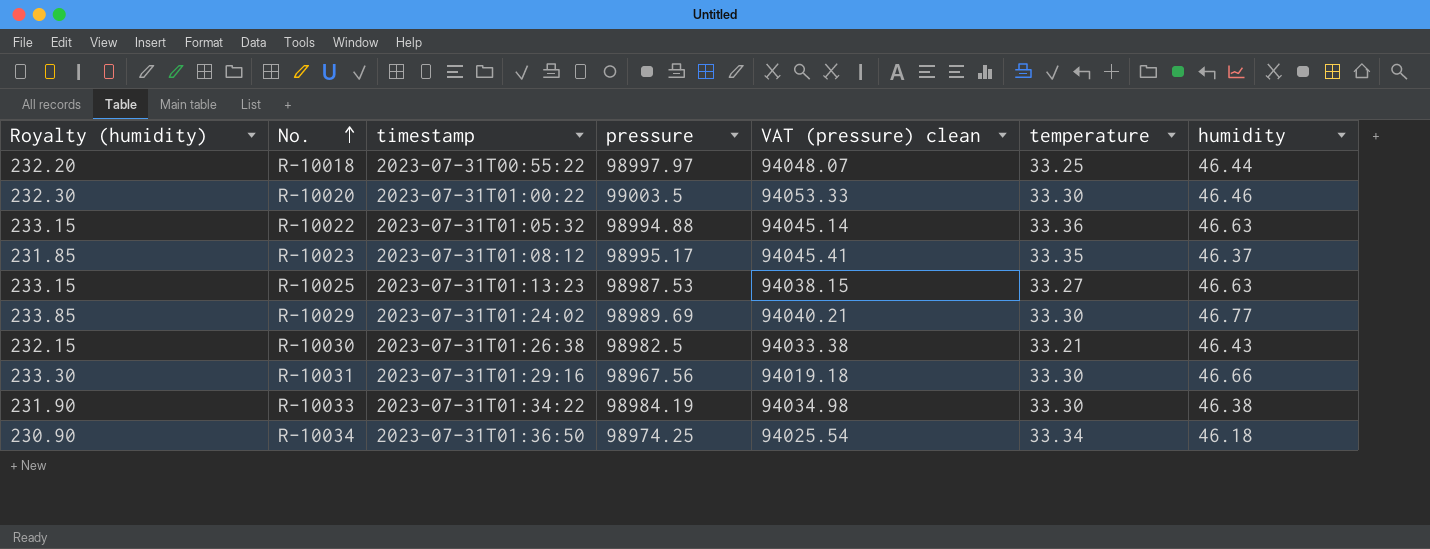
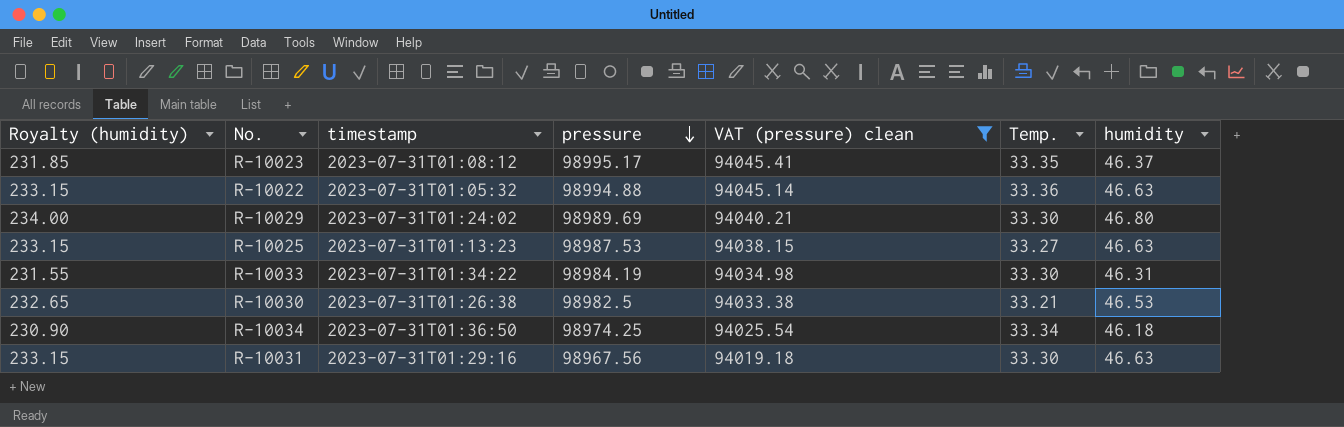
filter: none -> VAT (pressure) clean <= 94045.41
row order: No. ascending -> pressure descending
column name: temperature -> Temp.
R-10029 | Royalty (humidity): 233.85 -> 234.00
R-10029 | humidity: 46.77 -> 46.80
R-10033 | Royalty (humidity): 231.90 -> 231.55
R-10033 | humidity: 46.38 -> 46.31
R-10030 | Royalty (humidity): 232.15 -> 232.65
R-10030 | humidity: 46.43 -> 46.53
R-10031 | Royalty (humidity): 233.30 -> 233.15
R-10031 | humidity: 46.66 -> 46.63

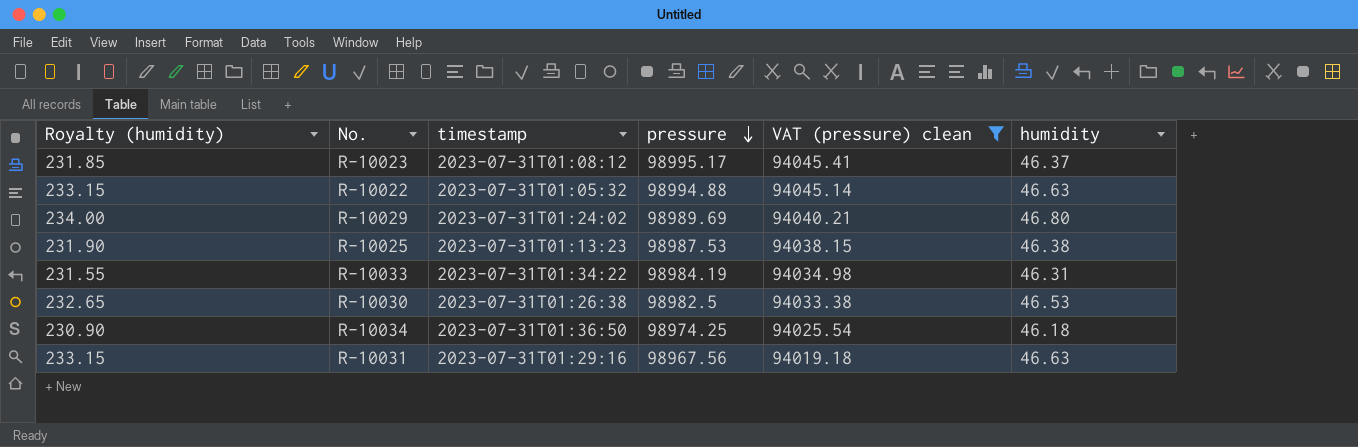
column Temp. | position: 6 -> none
R-10025 | Royalty (humidity): 233.15 -> 231.90
R-10025 | humidity: 46.63 -> 46.38

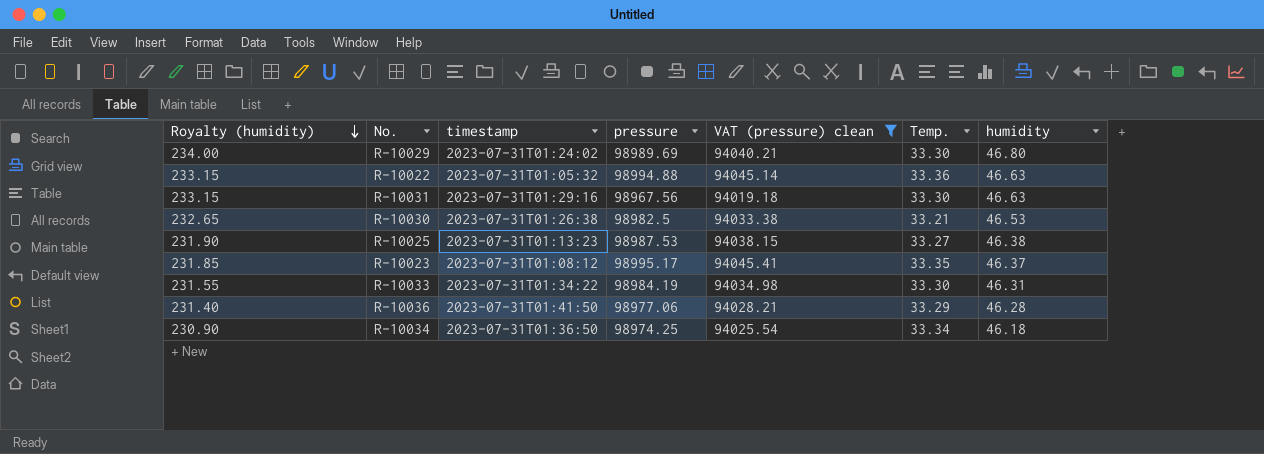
row order: pressure descending -> Royalty (humidity) descending
column Temp. | position: none -> 6
row R-10036: none -> 231.40 | 2023-07-31T01:41:50 | 98977.06 | 94028.21 | 33.29 | 46.28

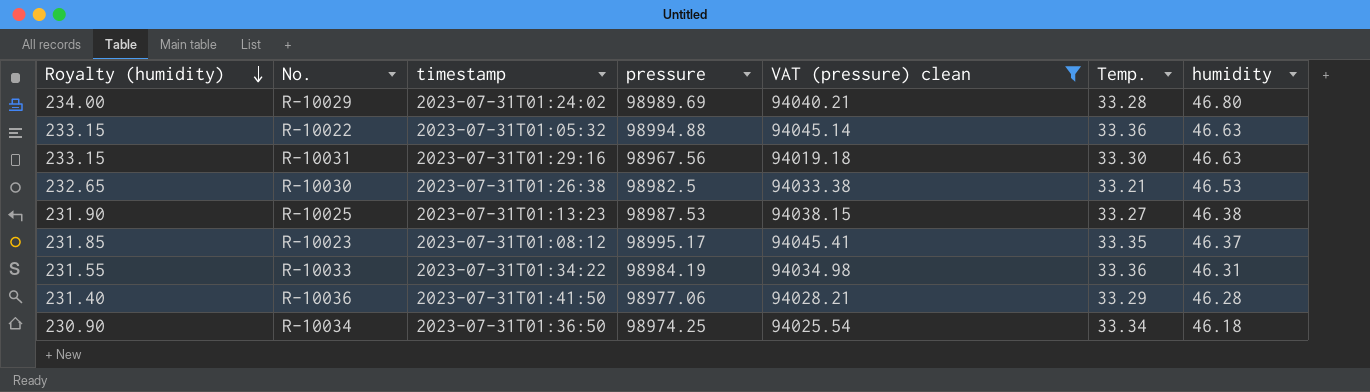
R-10029 | Temp.: 33.30 -> 33.28
R-10033 | Temp.: 33.30 -> 33.36

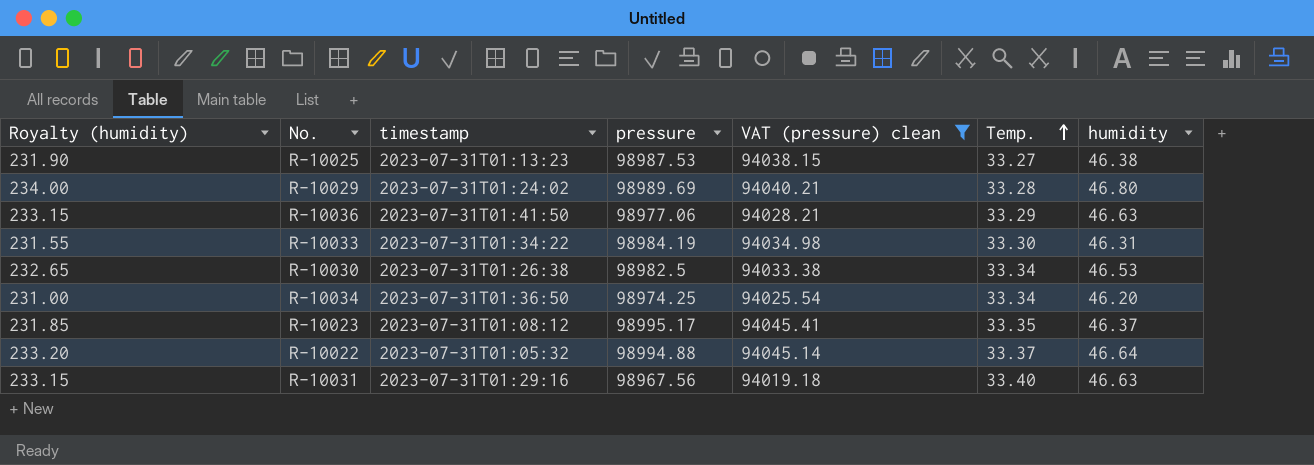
row order: Royalty (humidity) descending -> Temp. ascending
R-10036 | Royalty (humidity): 231.40 -> 233.15
R-10036 | humidity: 46.28 -> 46.63
R-10033 | Temp.: 33.36 -> 33.30
R-10030 | Temp.: 33.21 -> 33.34
R-10034 | Royalty (humidity): 230.90 -> 231.00
R-10034 | humidity: 46.18 -> 46.20
R-10022 | Royalty (humidity): 233.15 -> 233.20
R-10022 | Temp.: 33.36 -> 33.37
R-10022 | humidity: 46.63 -> 46.64
R-10031 | Temp.: 33.30 -> 33.40

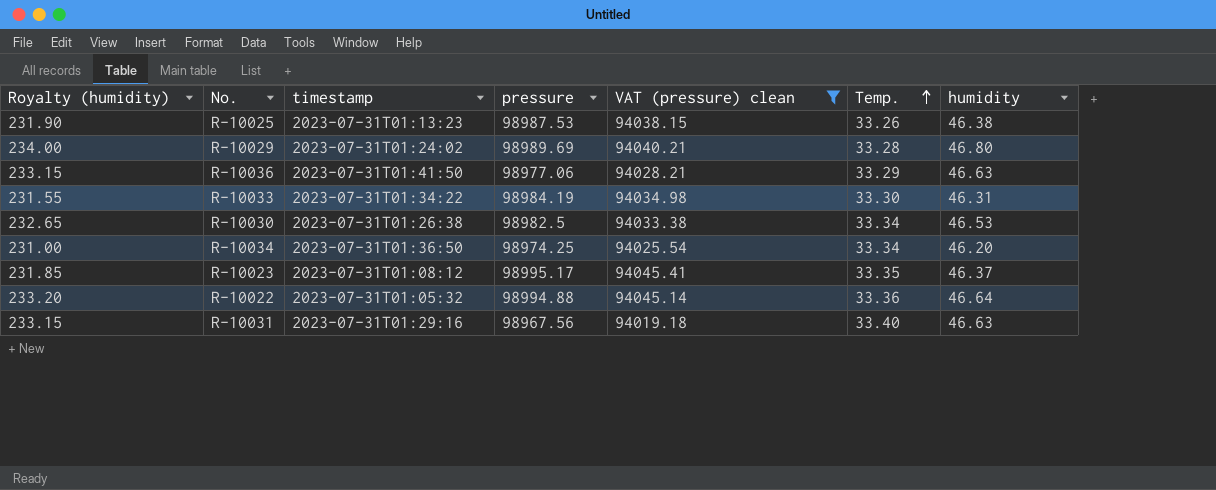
R-10025 | Temp.: 33.27 -> 33.26
R-10022 | Temp.: 33.37 -> 33.36

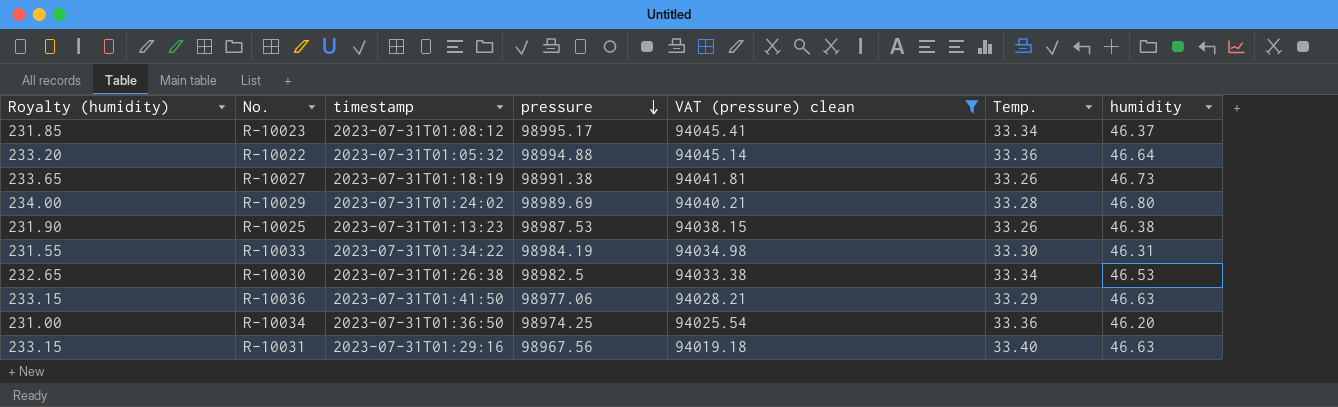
row order: Temp. ascending -> pressure descending
R-10023 | Temp.: 33.35 -> 33.34
row R-10027: none -> 233.65 | 2023-07-31T01:18:19 | 98991.38 | 94041.81 | 33.26 | 46.73
R-10034 | Temp.: 33.34 -> 33.36

